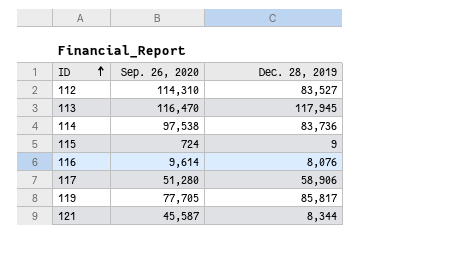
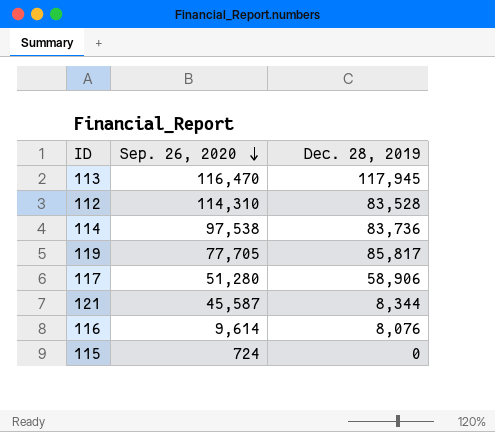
row order: ID ascending -> Sep. 26, 2020 descending
112 | Dec. 28, 2019: 83,527 -> 83,528
115 | Dec. 28, 2019: 9 -> 0

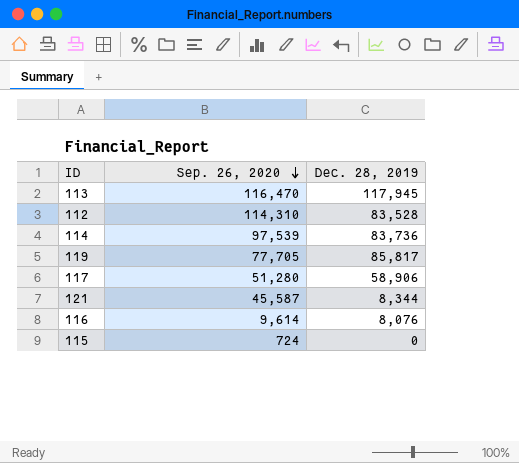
114 | Sep. 26, 2020: 97,538 -> 97,539

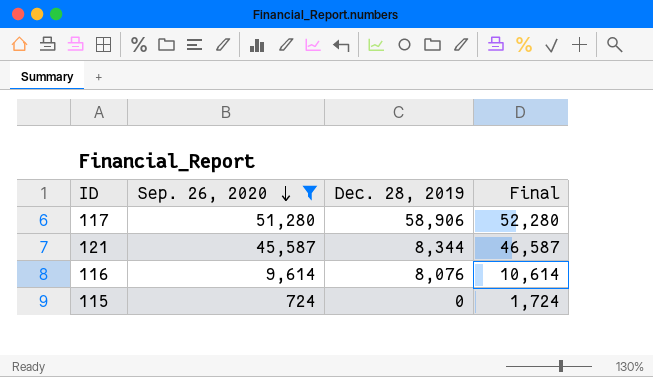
filter: none -> Sep. 26, 2020 <= 51,280
column Final | formula: none -> [Sep. 26, 2020] + 1000

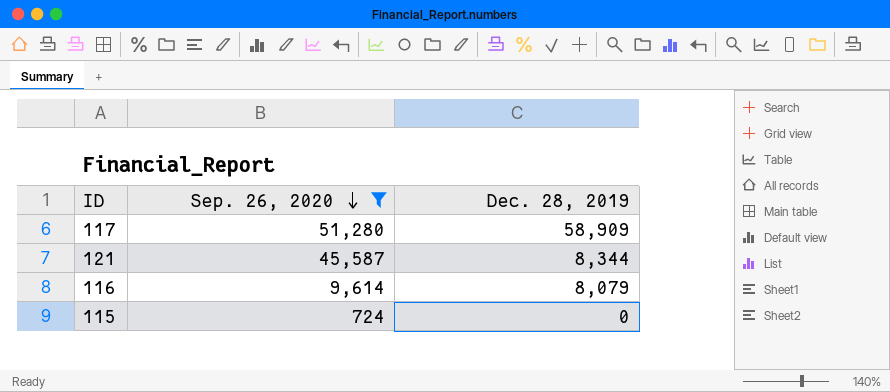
column Final | formula: [Sep. 26, 2020] + 1000 -> none
117 | Dec. 28, 2019: 58,906 -> 58,909
116 | Dec. 28, 2019: 8,076 -> 8,079

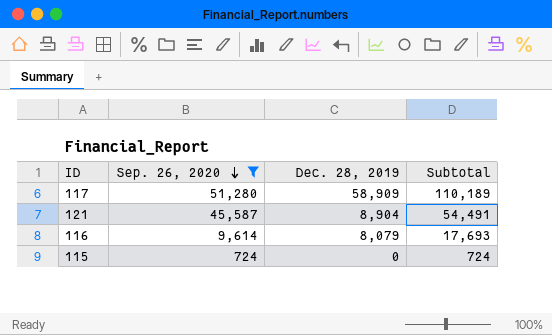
column Subtotal | formula: none -> [Sep. 26, 2020] + [Dec. 28, 2019]
121 | Dec. 28, 2019: 8,344 -> 8,904

